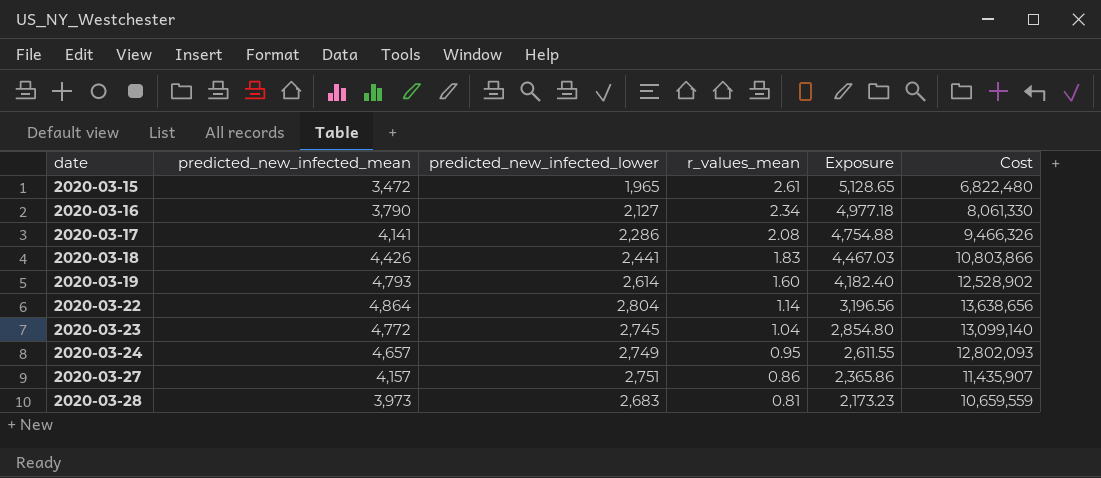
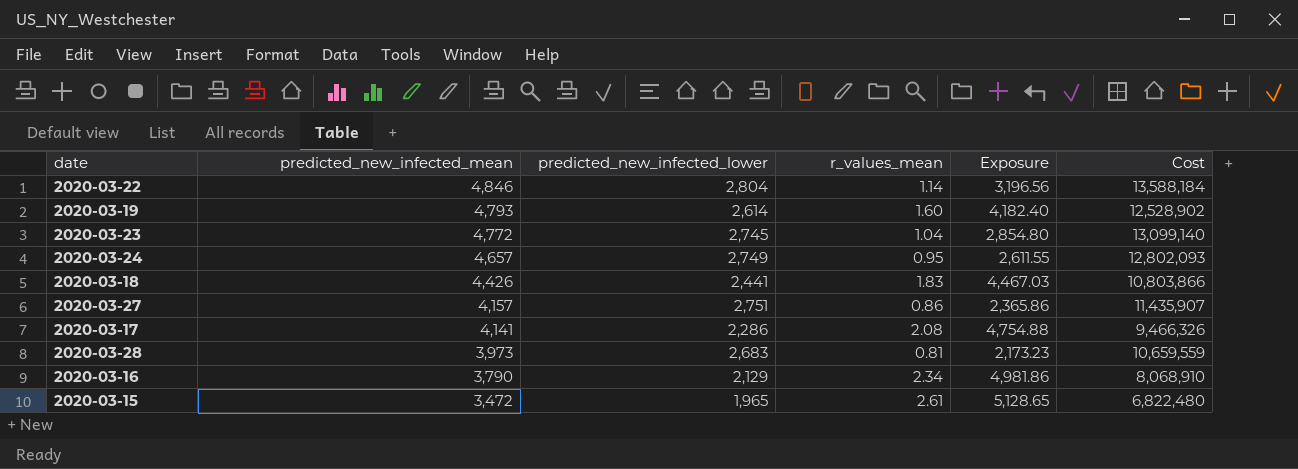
row order: date ascending -> predicted_new_infected_mean descending
2020-03-22 | predicted_new_infected_mean: 4,864 -> 4,846
2020-03-22 | Cost: 13,638,656 -> 13,588,184
2020-03-16 | predicted_new_infected_lower: 2,127 -> 2,129
2020-03-16 | Exposure: 4,977.18 -> 4,981.86
2020-03-16 | Cost: 8,061,330 -> 8,068,910

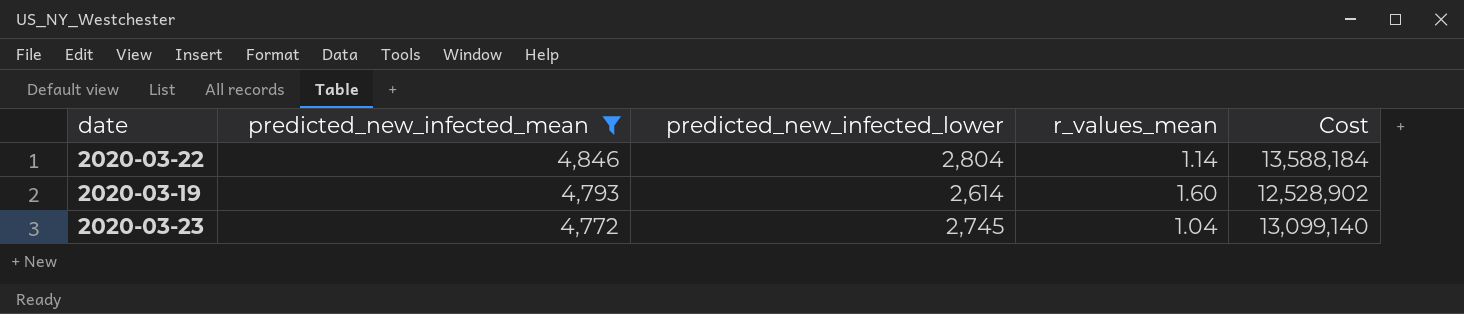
filter: none -> predicted_new_infected_mean >= 4,772
column Exposure | formula: [predicted_new_infected_lower] * [r_values_mean] -> none

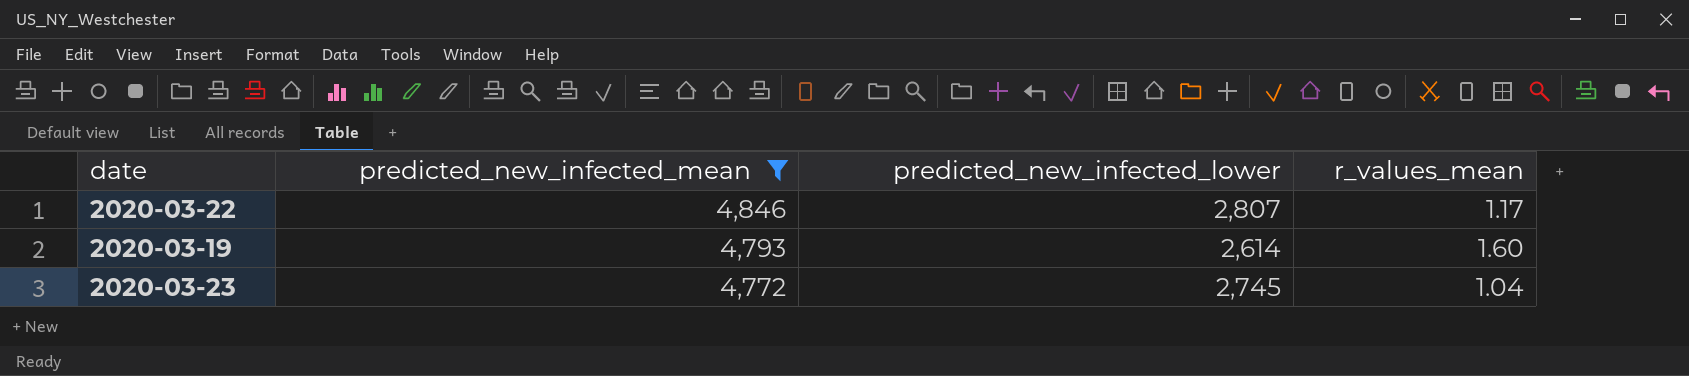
column Cost | formula: [predicted_new_infected_mean] * [predicted_new_infected_lower] -> none
2020-03-22 | predicted_new_infected_lower: 2,804 -> 2,807
2020-03-22 | r_values_mean: 1.14 -> 1.17

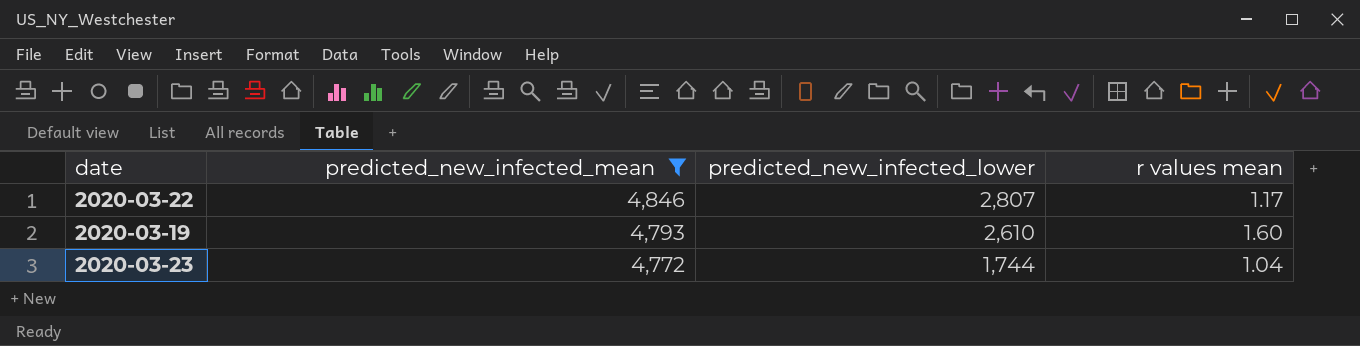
column name: r_values_mean -> r values mean
2020-03-19 | predicted_new_infected_lower: 2,614 -> 2,610
2020-03-23 | predicted_new_infected_lower: 2,745 -> 1,744

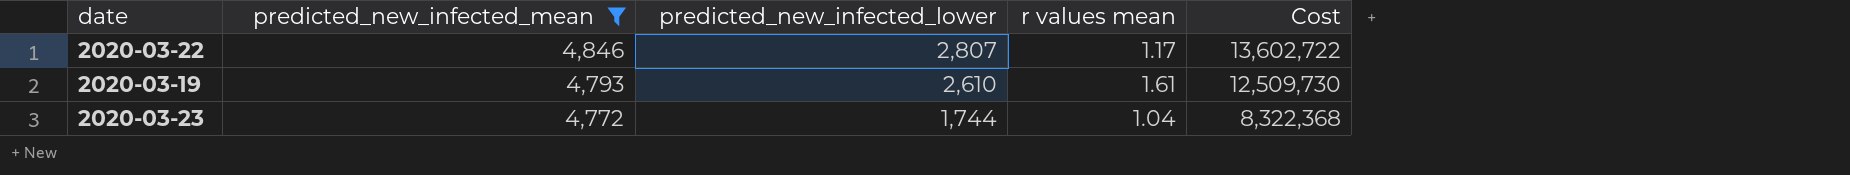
column Cost | formula: none -> [predicted_new_infected_mean] * [predicted_new_infected_lower]
2020-03-19 | r values mean: 1.60 -> 1.61

